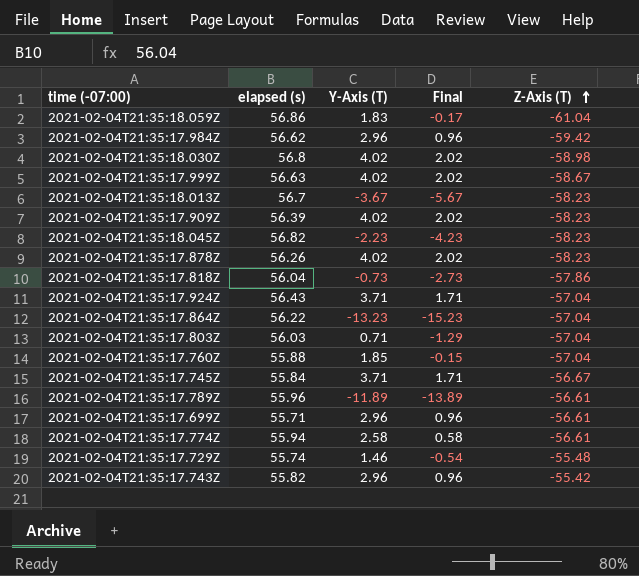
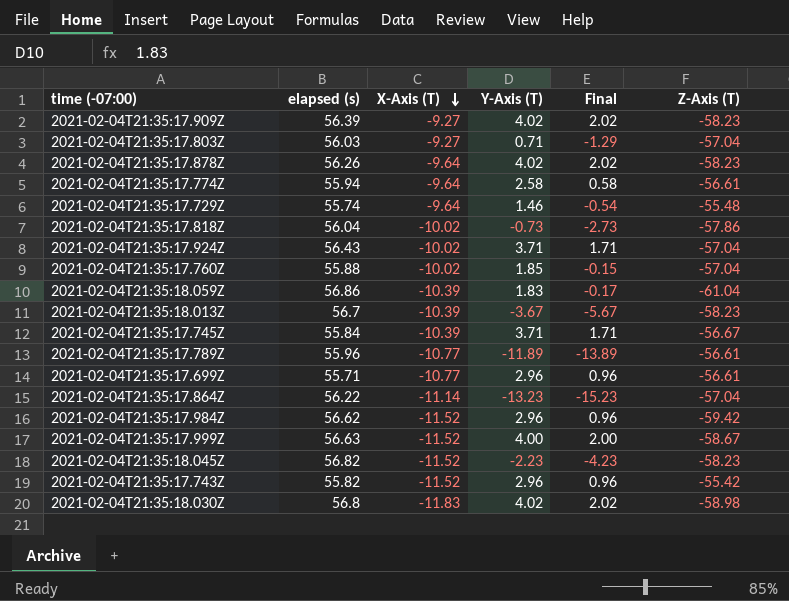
row order: Z-Axis (T) ascending -> X-Axis (T) descending
column X-Axis (T) | position: none -> 3
2021-02-04T21:35:17.999Z | Y-Axis (T): 4.02 -> 4.00
2021-02-04T21:35:17.999Z | Final: 2.02 -> 2.00

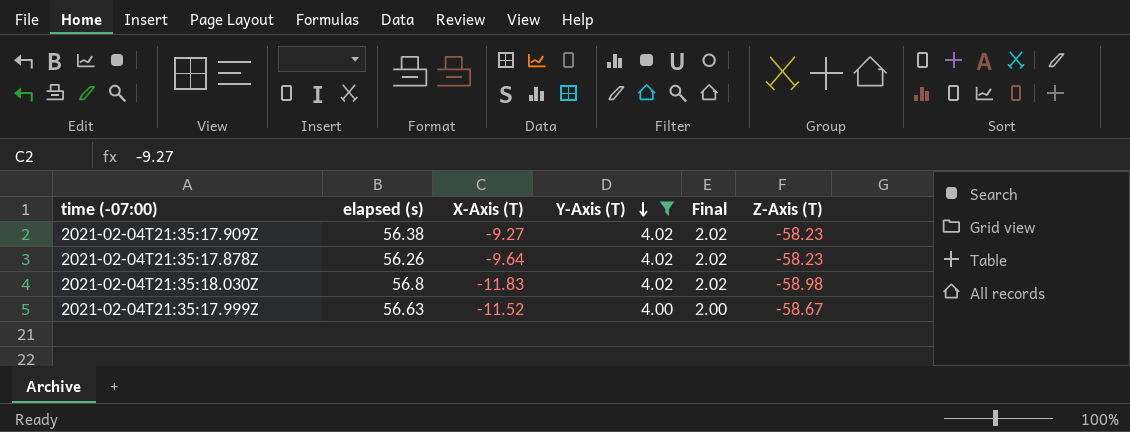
filter: none -> Y-Axis (T) >= 4.00
row order: X-Axis (T) descending -> Y-Axis (T) descending
2021-02-04T21:35:17.909Z | elapsed (s): 56.39 -> 56.38

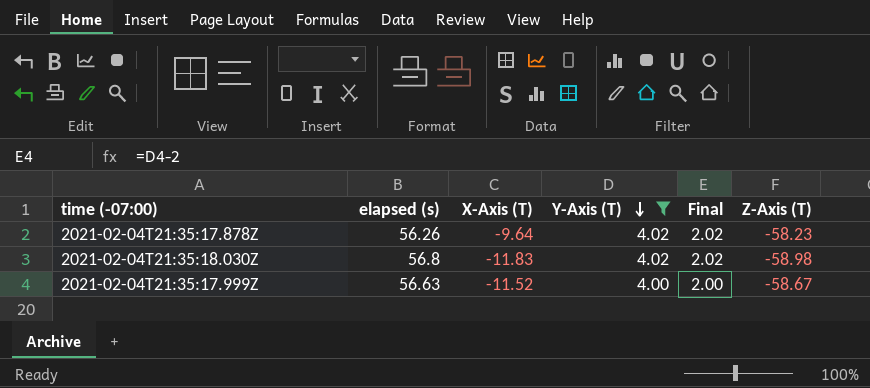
row 2021-02-04T21:35:17.909Z: 56.38 | -9.27 | 4.02 | 2.02 | -58.23 -> none

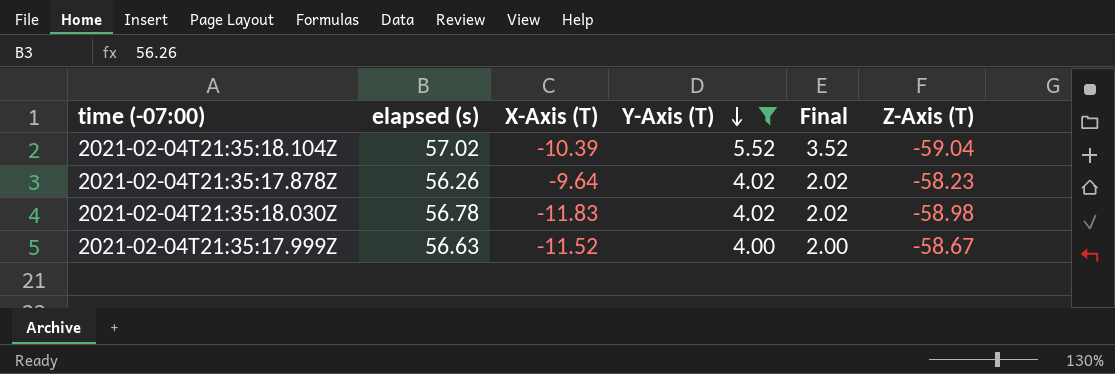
row 2021-02-04T21:35:18.104Z: none -> 57.02 | -10.39 | 5.52 | 3.52 | -59.04
2021-02-04T21:35:18.030Z | elapsed (s): 56.8 -> 56.78

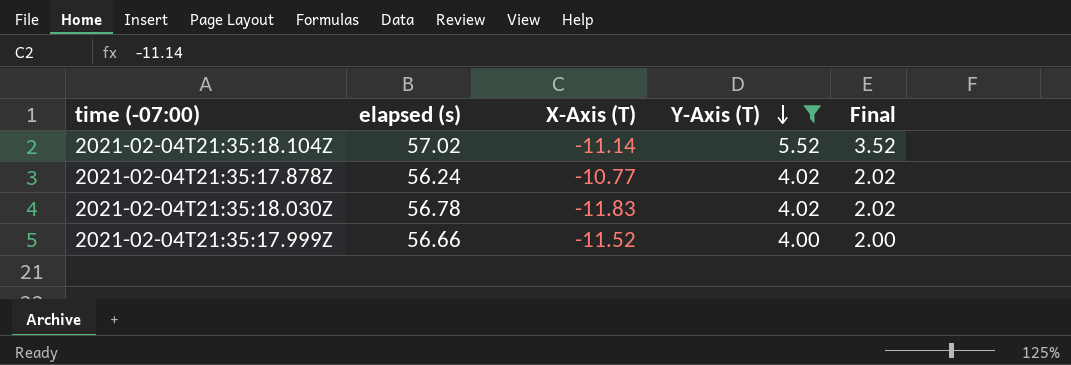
column Z-Axis (T) | position: 6 -> none
2021-02-04T21:35:18.104Z | X-Axis (T): -10.39 -> -11.14
2021-02-04T21:35:17.878Z | elapsed (s): 56.26 -> 56.24
2021-02-04T21:35:17.878Z | X-Axis (T): -9.64 -> -10.77
2021-02-04T21:35:17.999Z | elapsed (s): 56.63 -> 56.66

